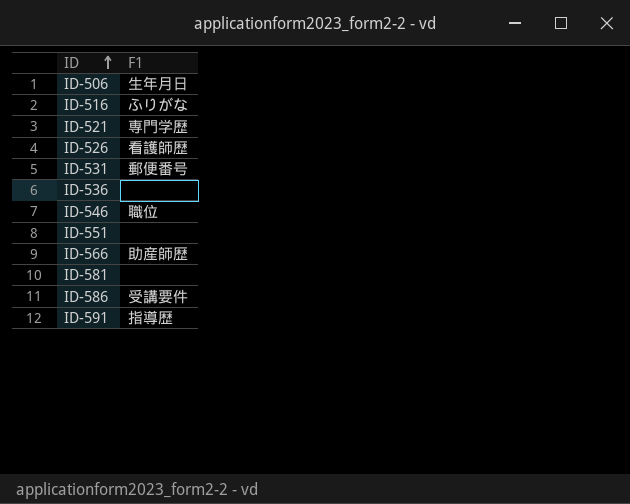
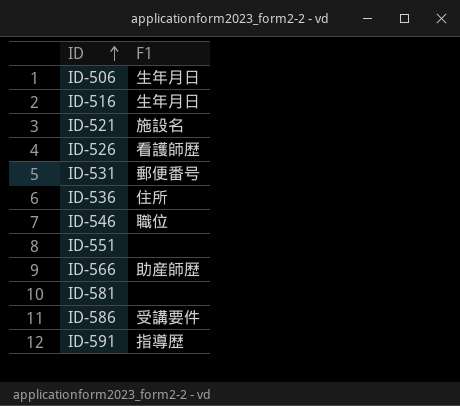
ID-516 | F1: ふりがな -> 生年月日
ID-521 | F1: 専門学歴 -> 施設名
ID-536 | F1: none -> 住所

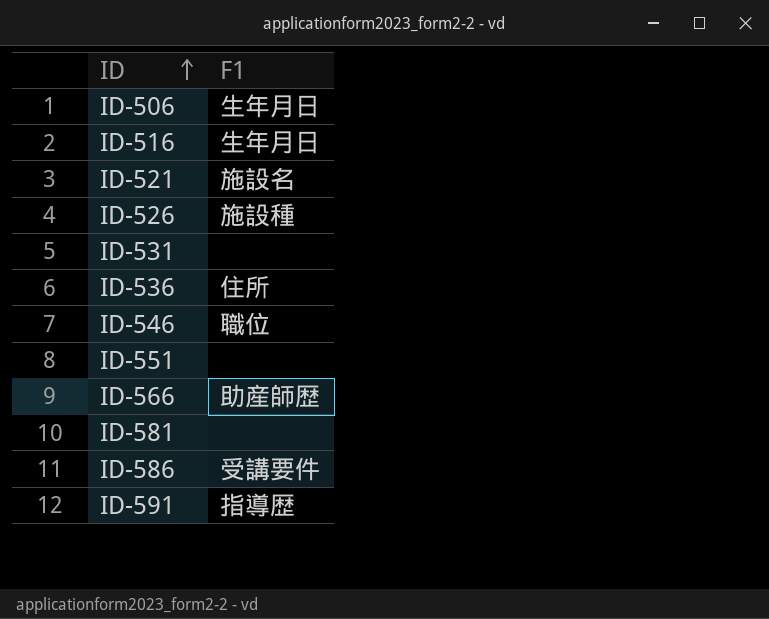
ID-526 | F1: 看護師歴 -> 施設種
ID-531 | F1: 郵便番号 -> none

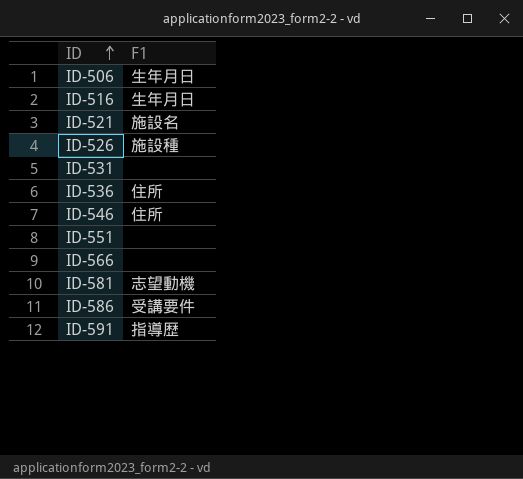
ID-546 | F1: 職位 -> 住所
ID-566 | F1: 助産師歴 -> none
ID-581 | F1: none -> 志望動機

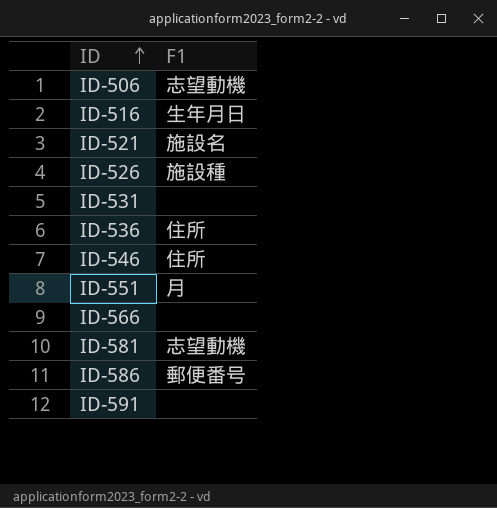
ID-506 | F1: 生年月日 -> 志望動機
ID-551 | F1: none -> 月
ID-586 | F1: 受講要件 -> 郵便番号
ID-591 | F1: 指導歴 -> none

